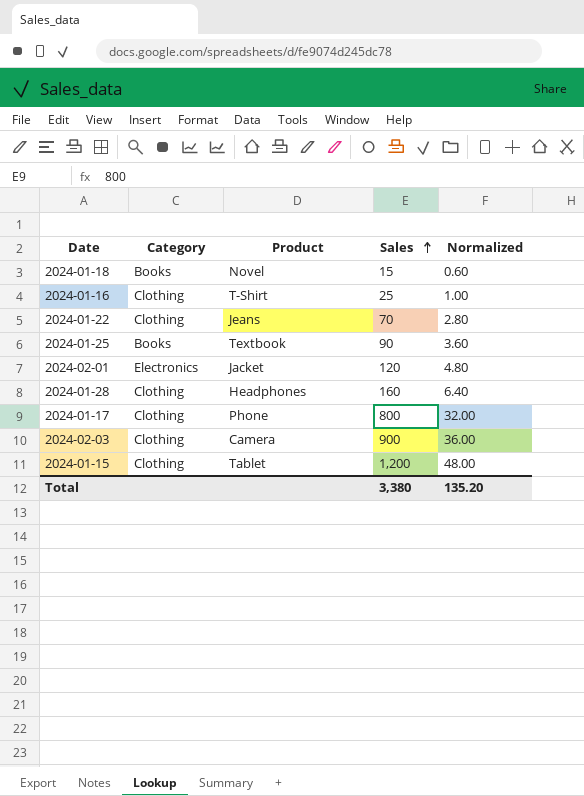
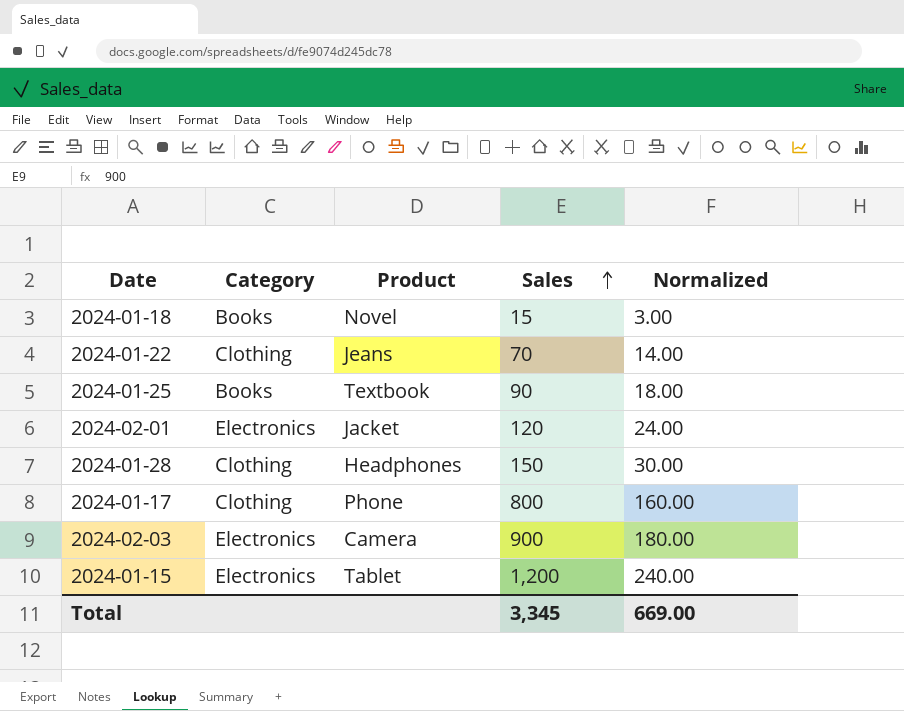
column Normalized | formula: [Sales] * 0.04 -> [Sales] * 0.2
row 2024-01-16: Clothing | T-Shirt | 25 | 1.00 -> none
2024-01-28 | Sales: 160 -> 150
2024-02-03 | Category: Clothing -> Electronics
2024-01-15 | Category: Clothing -> Electronics
Total | Sales: 3,380 -> 3,345
Total | Normalized: 135.20 -> 669.00

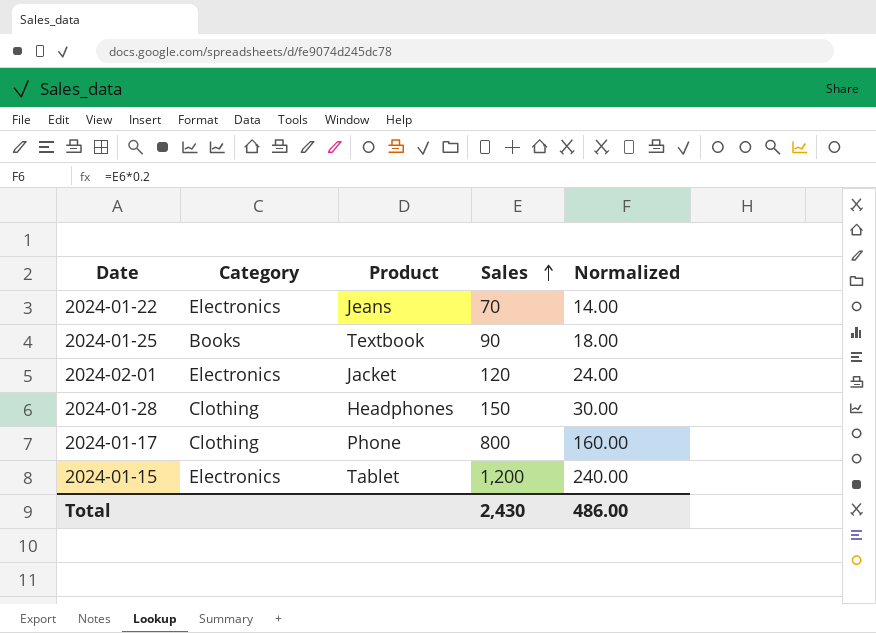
row 2024-01-18: Books | Novel | 15 | 3.00 -> none
row 2024-02-03: Electronics | Camera | 900 | 180.00 -> none
2024-01-22 | Category: Clothing -> Electronics
Total | Sales: 3,345 -> 2,430
Total | Normalized: 669.00 -> 486.00

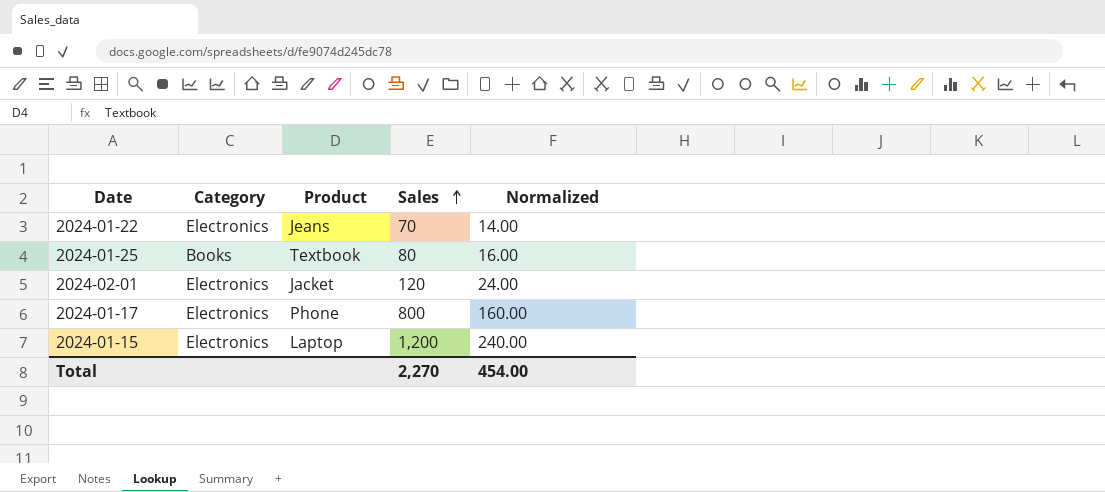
row 2024-01-28: Clothing | Headphones | 150 | 30.00 -> none
2024-01-25 | Sales: 90 -> 80
2024-01-25 | Normalized: 18.00 -> 16.00
2024-01-17 | Category: Clothing -> Electronics
2024-01-15 | Product: Tablet -> Laptop
Total | Sales: 2,430 -> 2,270
Total | Normalized: 486.00 -> 454.00

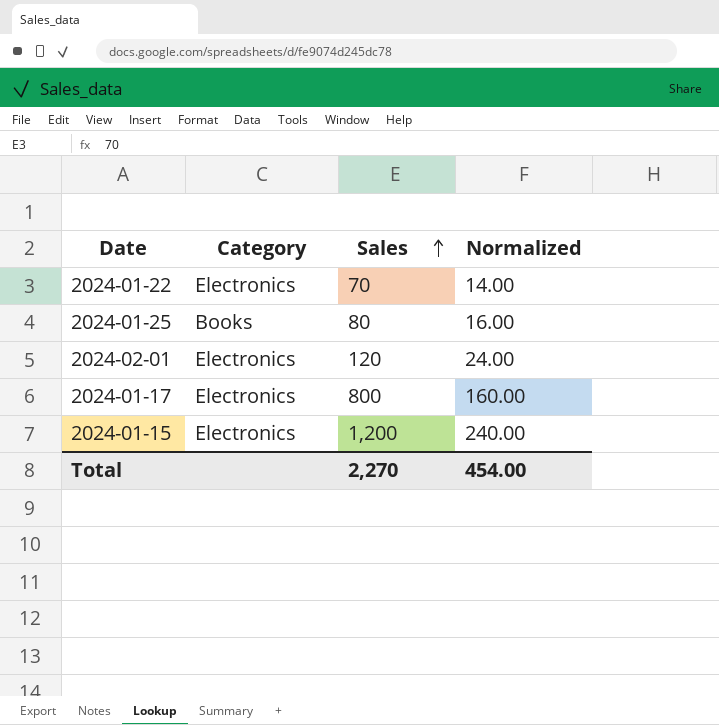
column Product | position: 3 -> none

